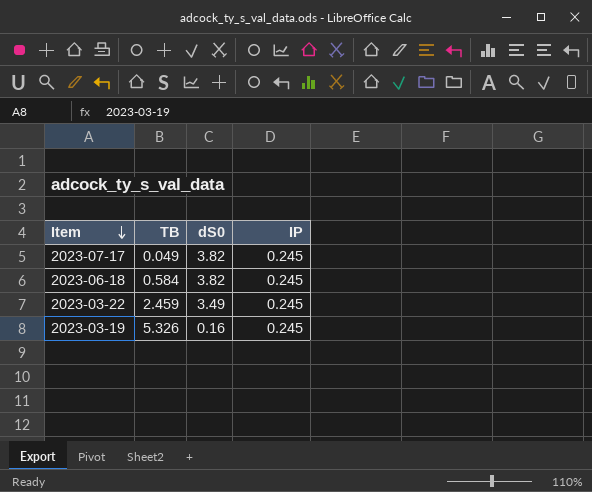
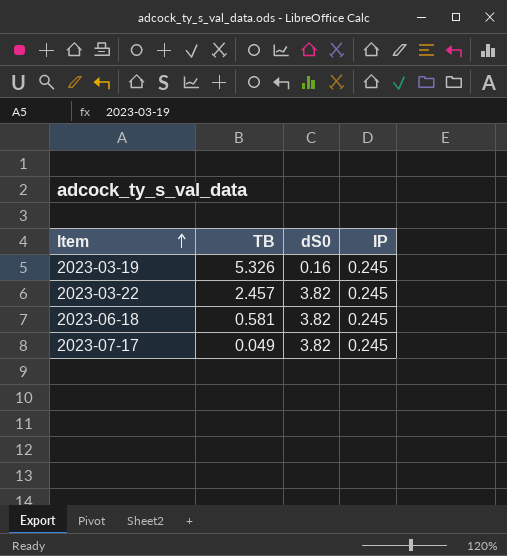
row order: Item descending -> Item ascending
2023-03-22 | TB: 2.459 -> 2.457
2023-03-22 | dS0: 3.49 -> 3.82
2023-06-18 | TB: 0.584 -> 0.581

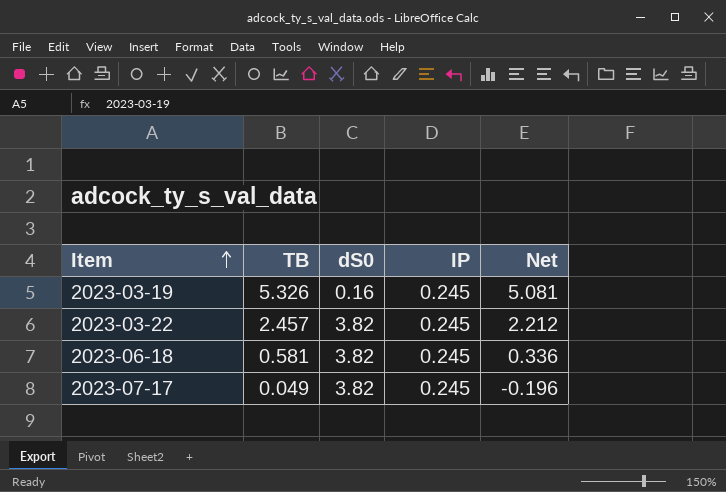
column Net | formula: none -> [TB] - [IP]

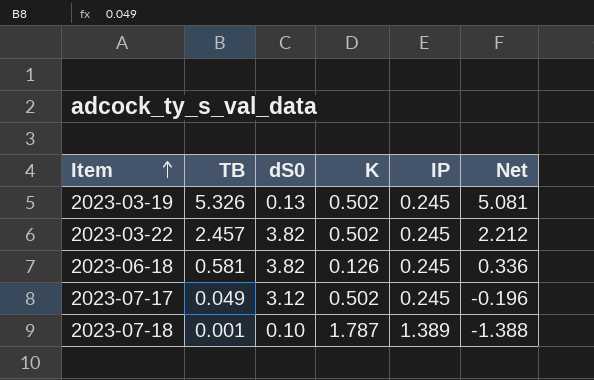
column K | position: none -> 4
2023-03-19 | dS0: 0.16 -> 0.13
2023-07-17 | dS0: 3.82 -> 3.12
row 2023-07-18: none -> 0.001 | 0.10 | 1.787 | 1.389 | -1.388

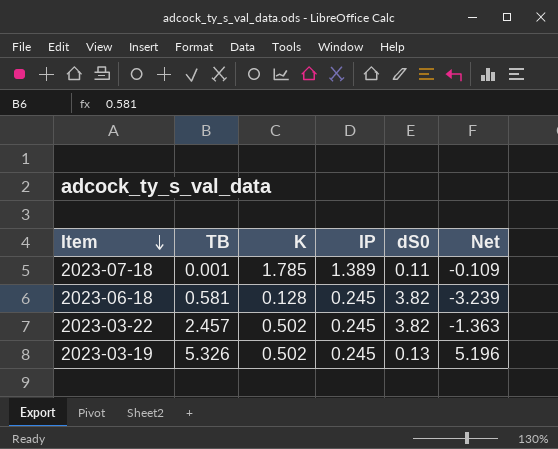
row order: Item ascending -> Item descending
column dS0 | position: 3 -> 5
column Net | formula: [TB] - [IP] -> [TB] - [dS0]
row 2023-07-17: 0.049 | 3.12 | 0.502 | 0.245 | -0.196 -> none
2023-07-18 | K: 1.787 -> 1.785
2023-07-18 | dS0: 0.10 -> 0.11
2023-06-18 | K: 0.126 -> 0.128

